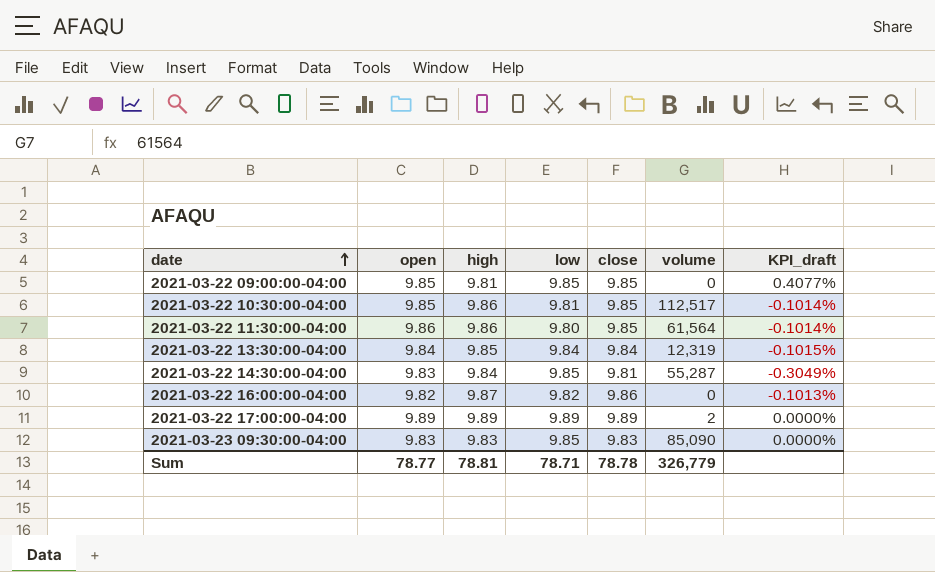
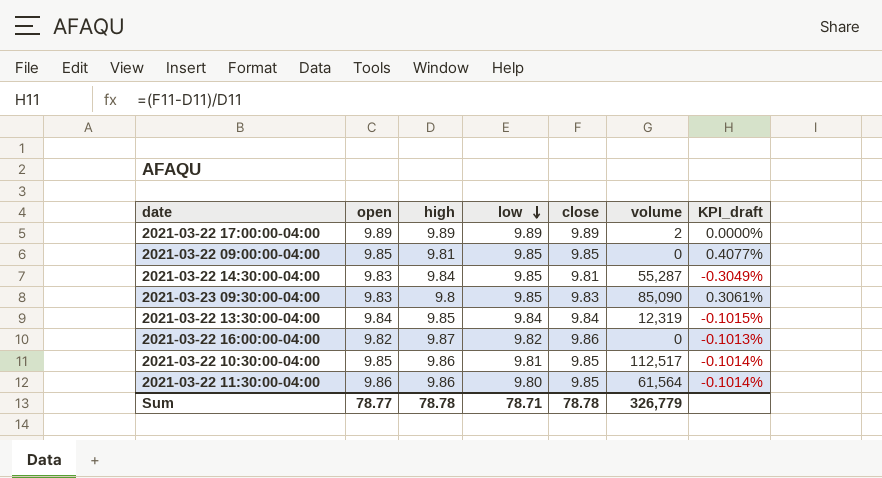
row order: date ascending -> low descending
2021-03-23 09:30:00-04:00 | high: 9.83 -> 9.8
2021-03-23 09:30:00-04:00 | KPI_draft: 0.0000% -> 0.3061%
Sum | high: 78.81 -> 78.78

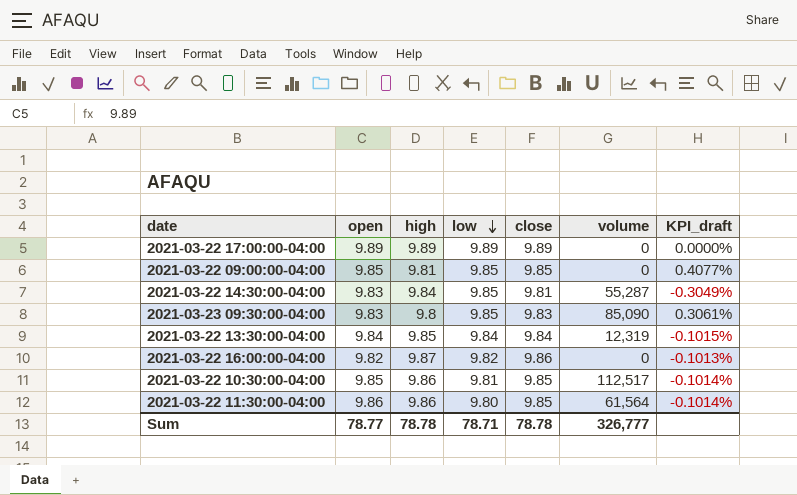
2021-03-22 17:00:00-04:00 | volume: 2 -> 0
Sum | volume: 326,779 -> 326,777

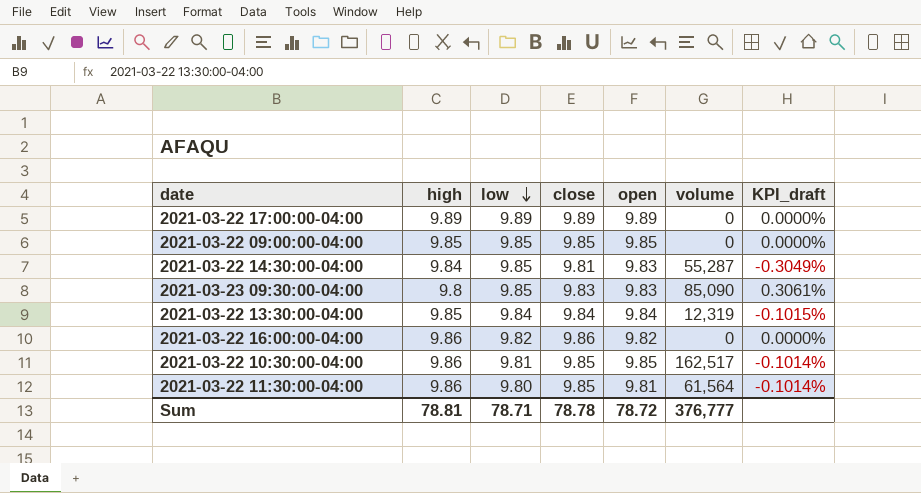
column open | position: 2 -> 5
2021-03-22 09:00:00-04:00 | high: 9.81 -> 9.85
2021-03-22 09:00:00-04:00 | KPI_draft: 0.4077% -> 0.0000%
2021-03-22 16:00:00-04:00 | high: 9.87 -> 9.86
2021-03-22 16:00:00-04:00 | KPI_draft: -0.1013% -> 0.0000%
2021-03-22 10:30:00-04:00 | volume: 112,517 -> 162,517
2021-03-22 11:30:00-04:00 | open: 9.86 -> 9.81
Sum | high: 78.78 -> 78.81
Sum | open: 78.77 -> 78.72
Sum | volume: 326,777 -> 376,777

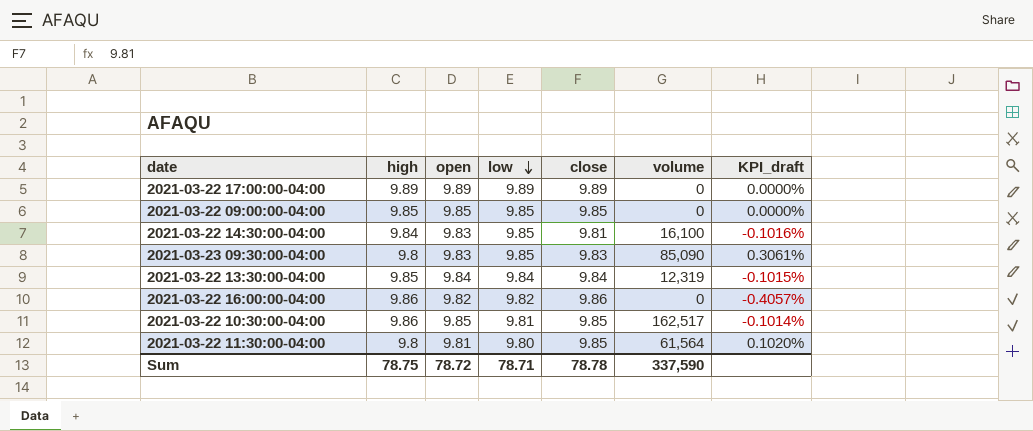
column open | position: 5 -> 3
column KPI_draft | formula: ([close] - [high]) / [high] -> ([open] - [high]) / [high]
2021-03-22 14:30:00-04:00 | volume: 55,287 -> 16,100
2021-03-22 11:30:00-04:00 | high: 9.86 -> 9.8
Sum | high: 78.81 -> 78.75
Sum | volume: 376,777 -> 337,590

